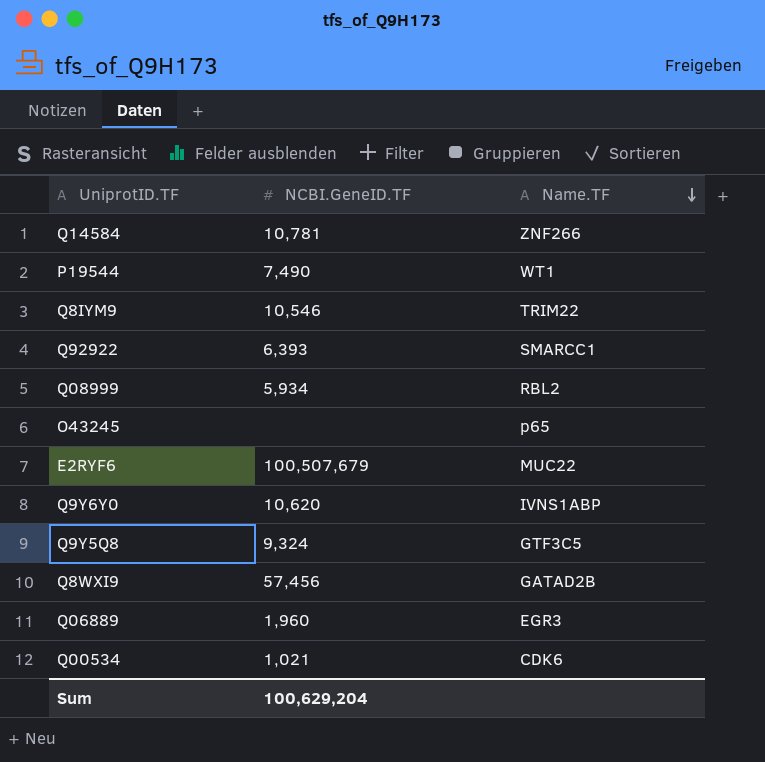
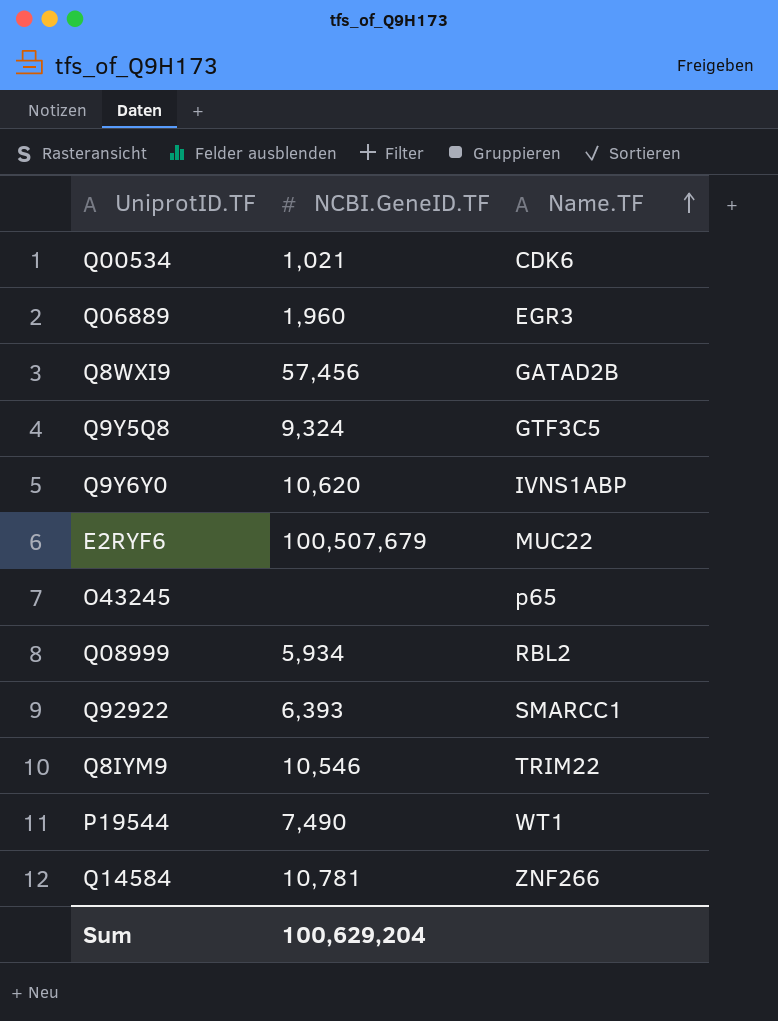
row order: Name.TF descending -> Name.TF ascending

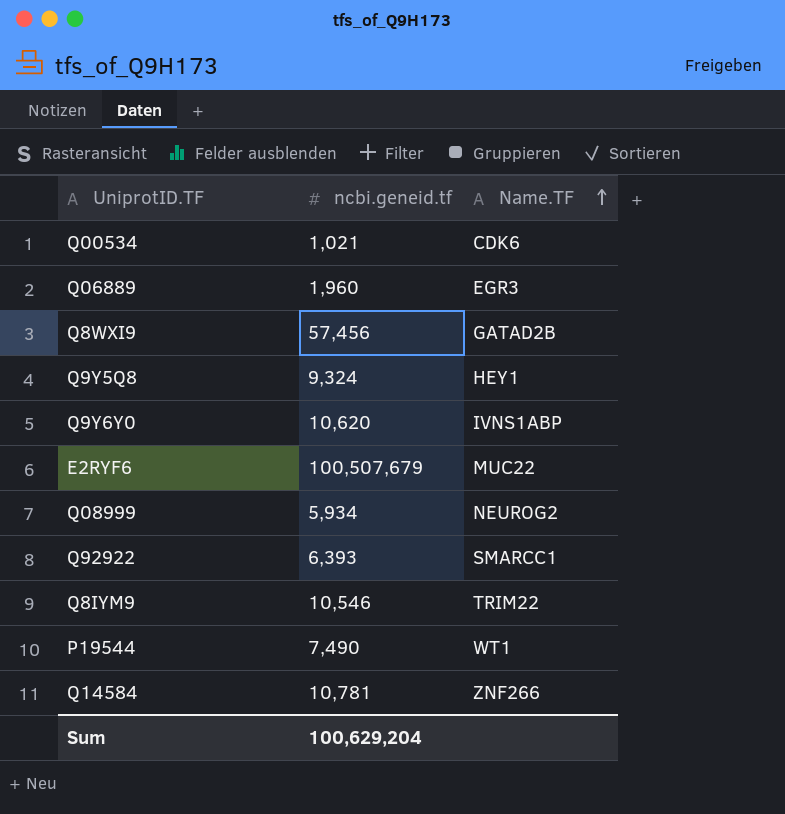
column name: NCBI.GeneID.TF -> ncbi.geneid.tf
row O43245: none | p65 -> none
Q9Y5Q8 | Name.TF: GTF3C5 -> HEY1
Q08999 | Name.TF: RBL2 -> NEUROG2

